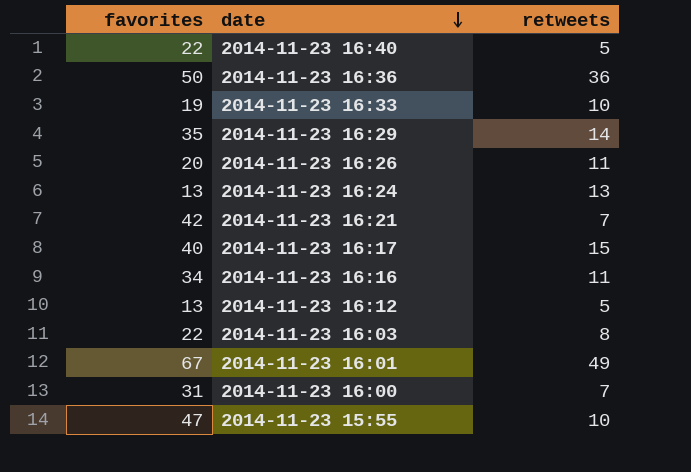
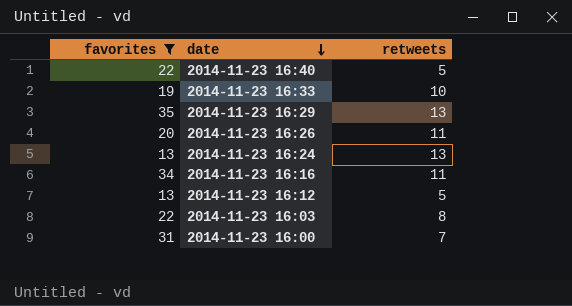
filter: none -> favorites <= 35
2014-11-23 16:29 | retweets: 14 -> 13

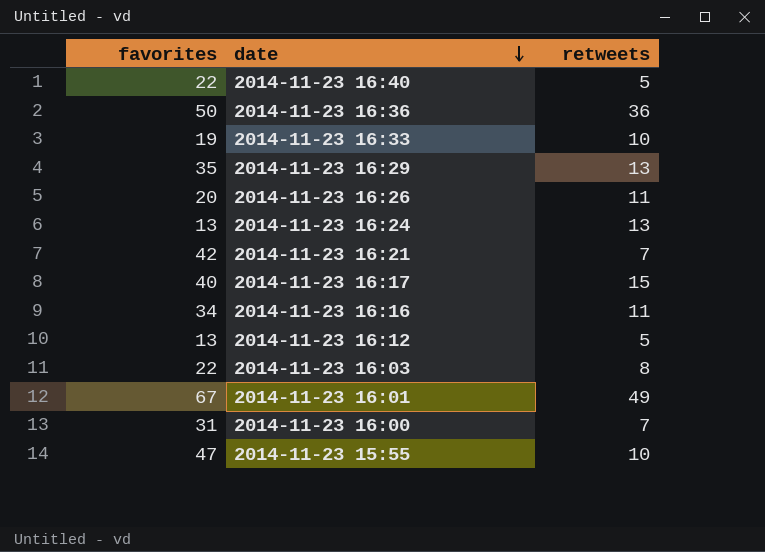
filter: favorites <= 35 -> none

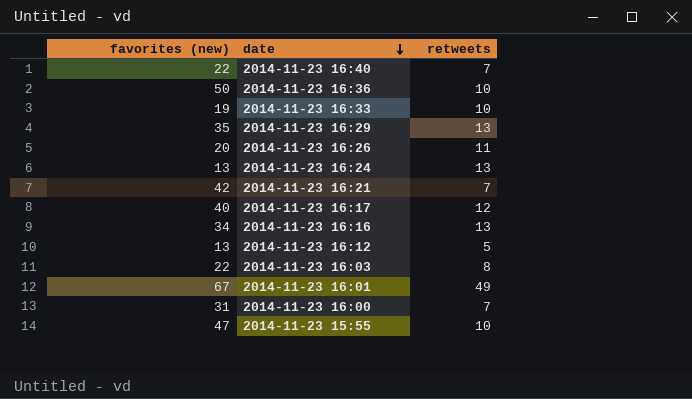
column name: favorites -> favorites (new)
2014-11-23 16:40 | retweets: 5 -> 7
2014-11-23 16:36 | retweets: 36 -> 10
2014-11-23 16:17 | retweets: 15 -> 12
2014-11-23 16:16 | retweets: 11 -> 13

